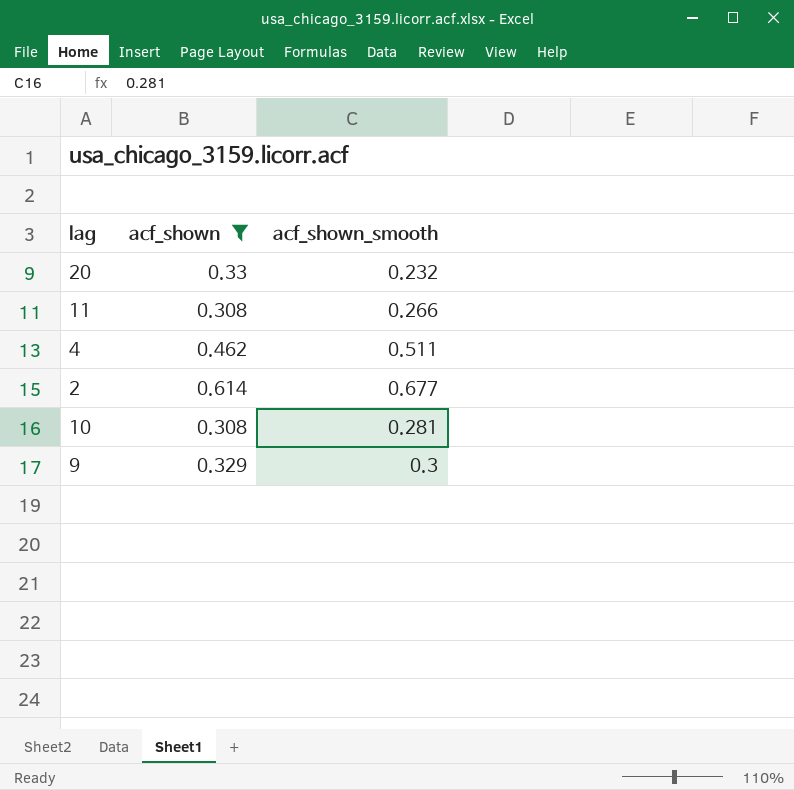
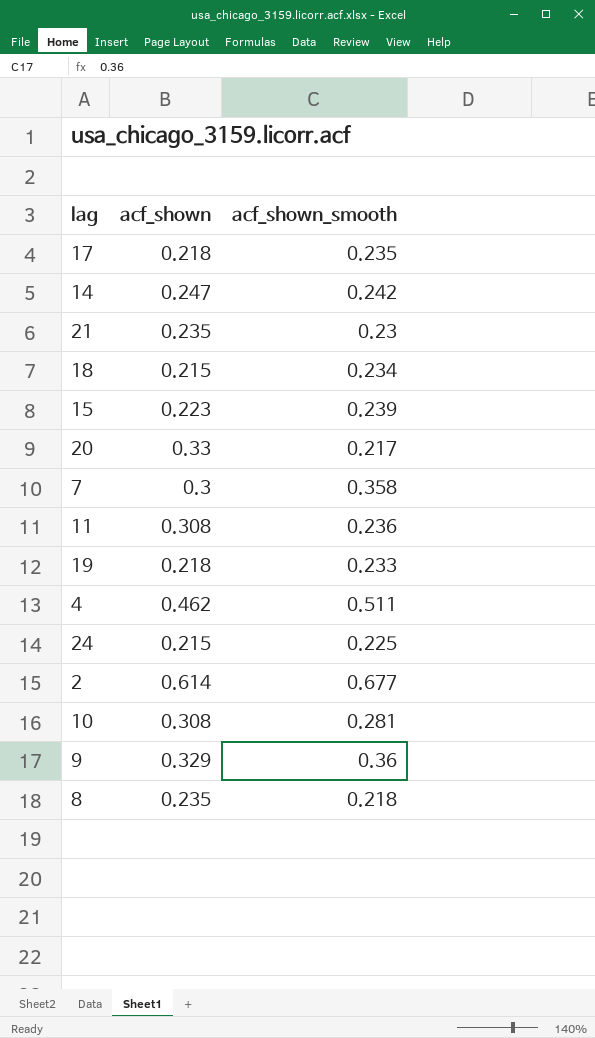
filter: acf_shown >= 0.308 -> none
20 | acf_shown_smooth: 0.232 -> 0.217
11 | acf_shown_smooth: 0.266 -> 0.236
9 | acf_shown_smooth: 0.3 -> 0.36

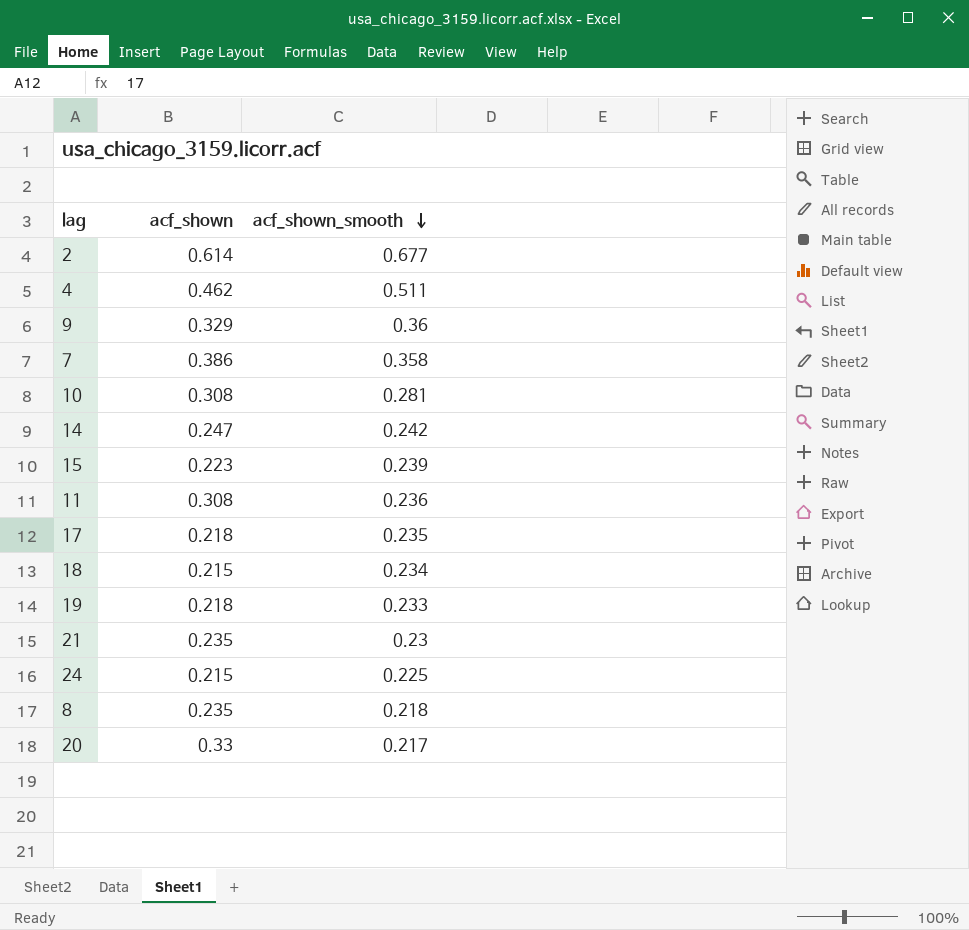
row order: none -> acf_shown_smooth descending
7 | acf_shown: 0.3 -> 0.386

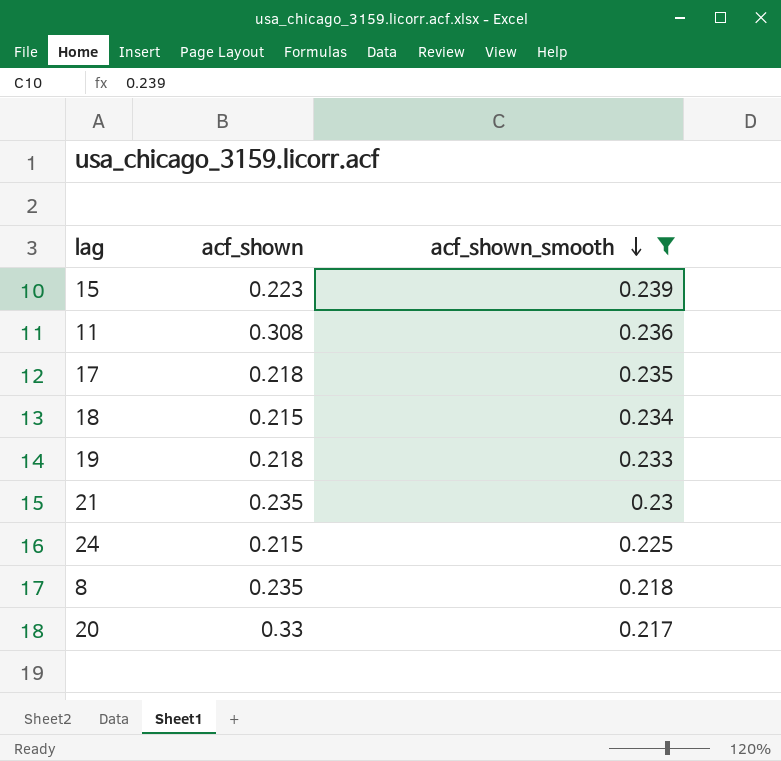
filter: none -> acf_shown_smooth <= 0.239

